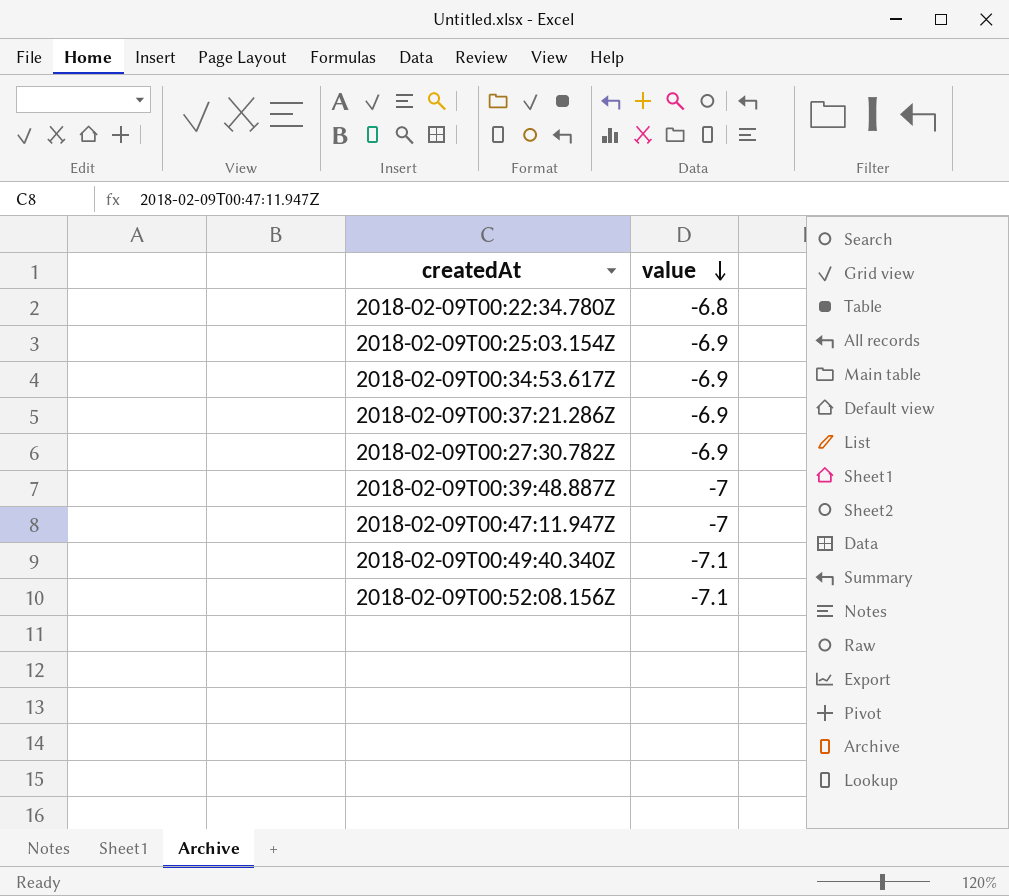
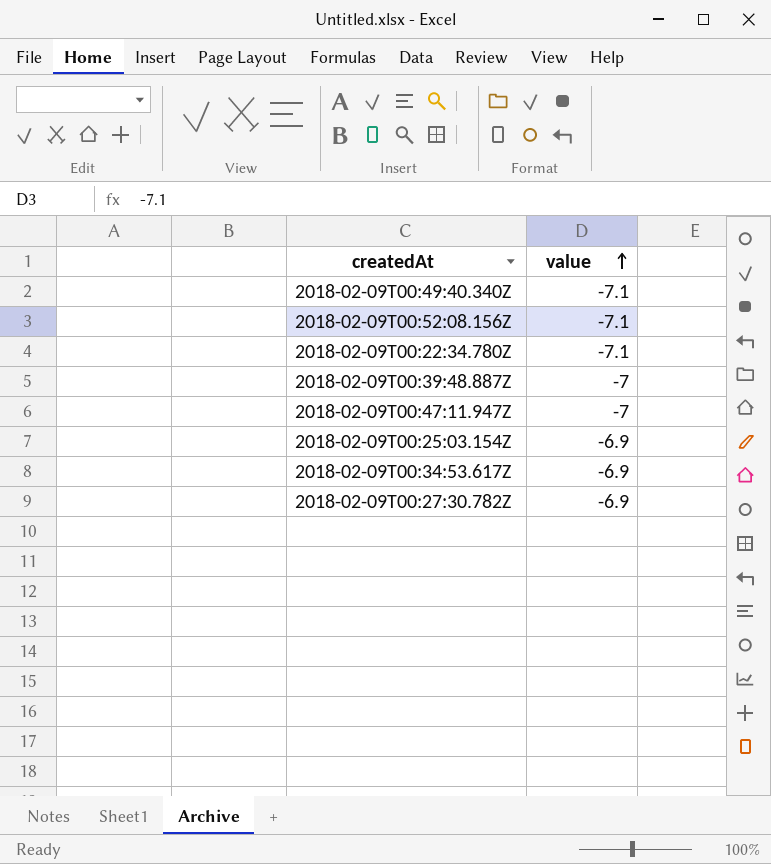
row order: value descending -> value ascending
row 2018-02-09T00:37:21.286Z: -6.9 -> none
2018-02-09T00:22:34.780Z | value: -6.8 -> -7.1

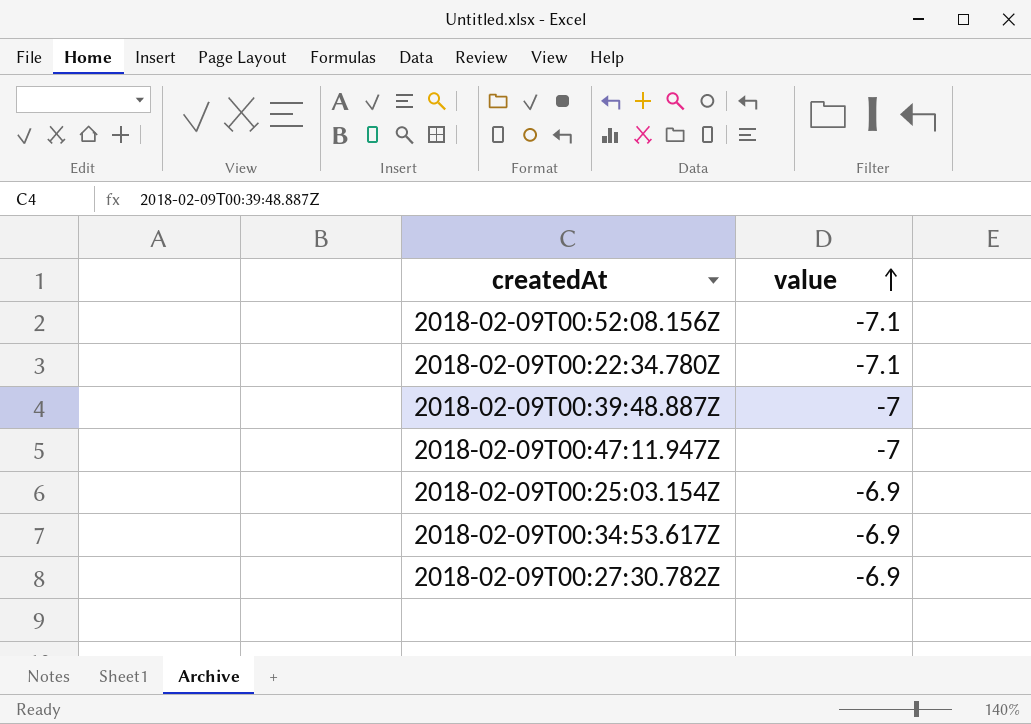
row 2018-02-09T00:49:40.340Z: -7.1 -> none

